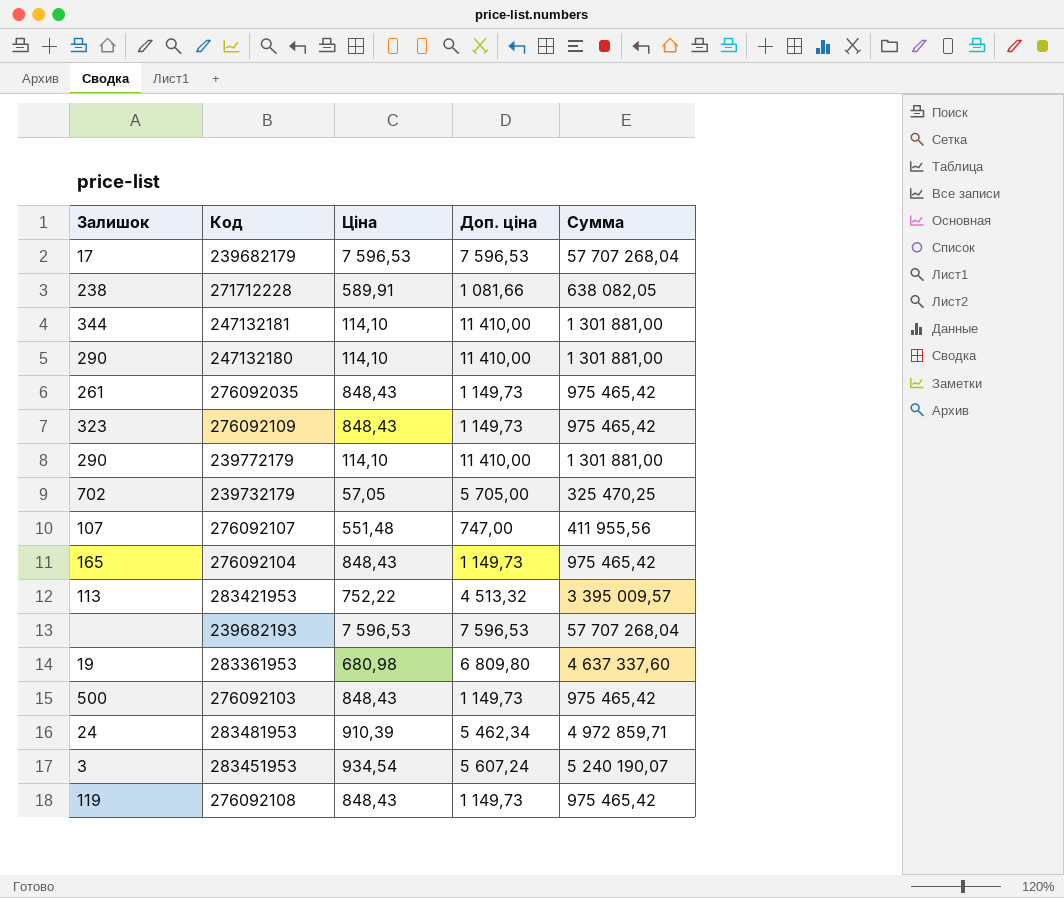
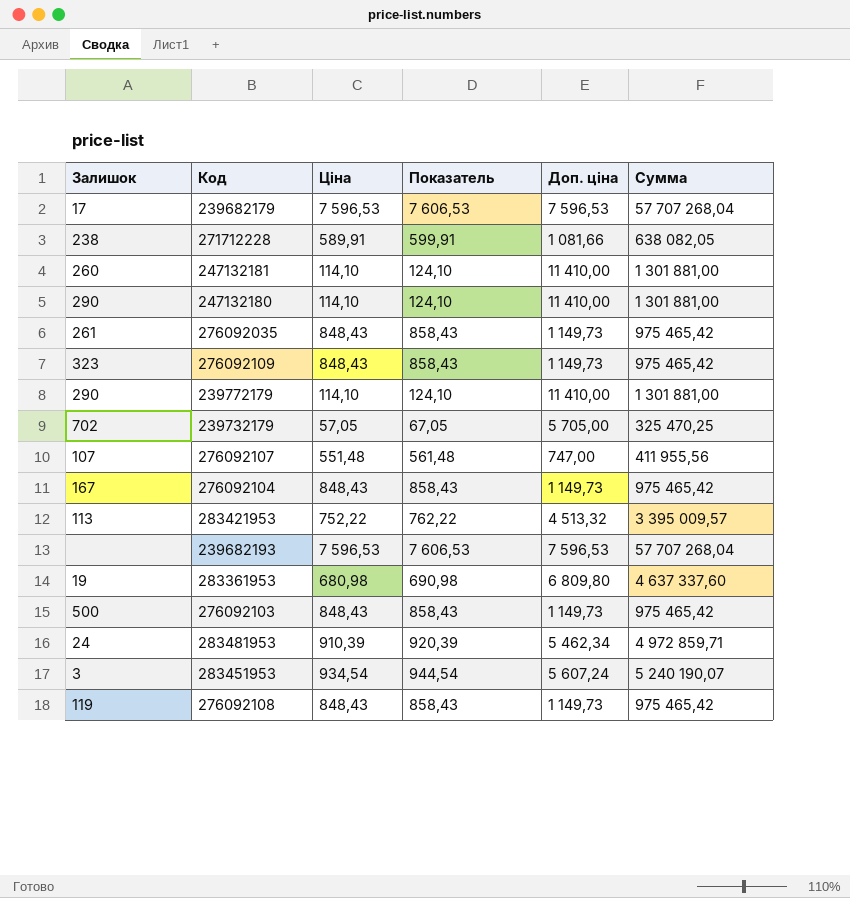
column Показатель | formula: none -> [Ціна] + 10
247132181 | Залишок: 344 -> 260
276092104 | Залишок: 165 -> 167

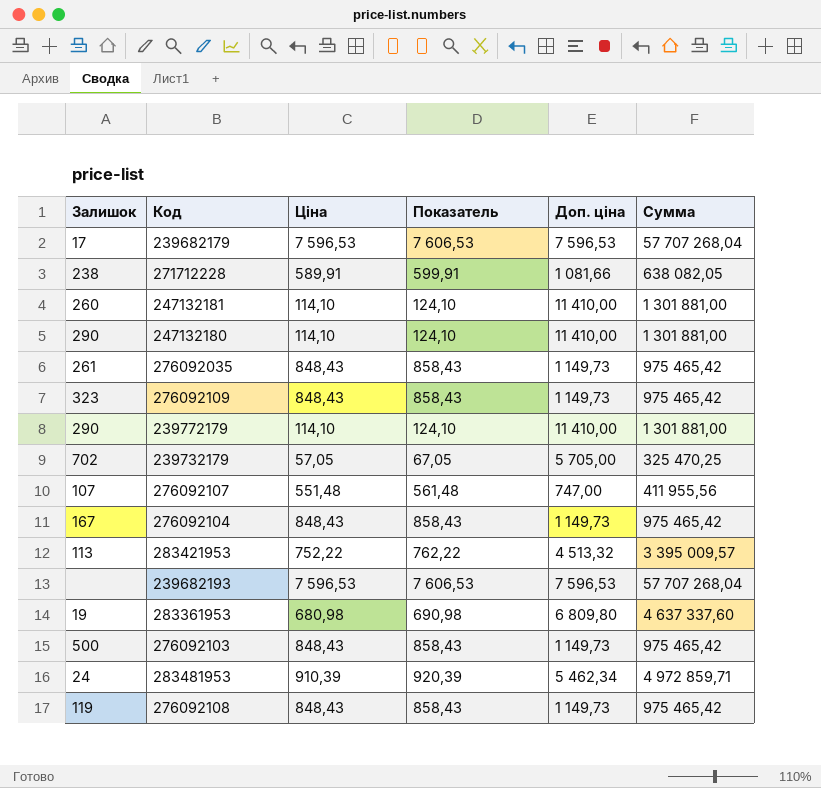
row 283451953: 3 | 934,54 | 944,54 | 5 607,24 | 5 240 190,07 -> none

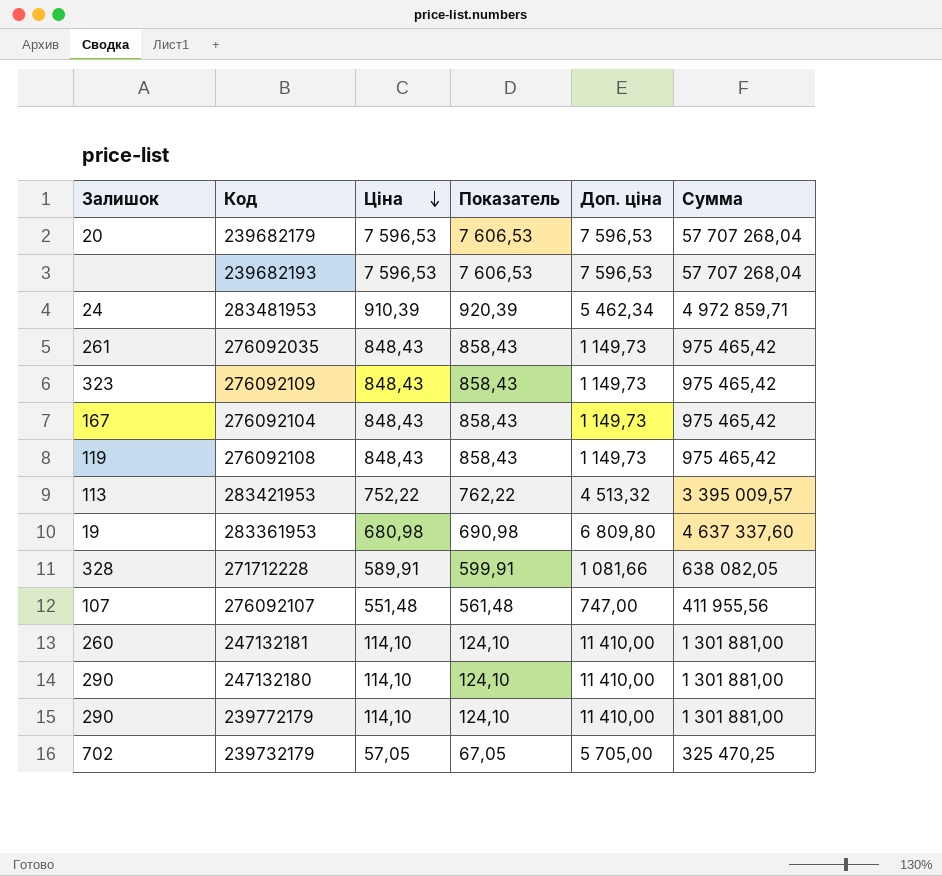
row order: none -> Ціна descending
row 276092103: 500 | 848,43 | 858,43 | 1 149,73 | 975 465,42 -> none
239682179 | Залишок: 17 -> 20
271712228 | Залишок: 238 -> 328

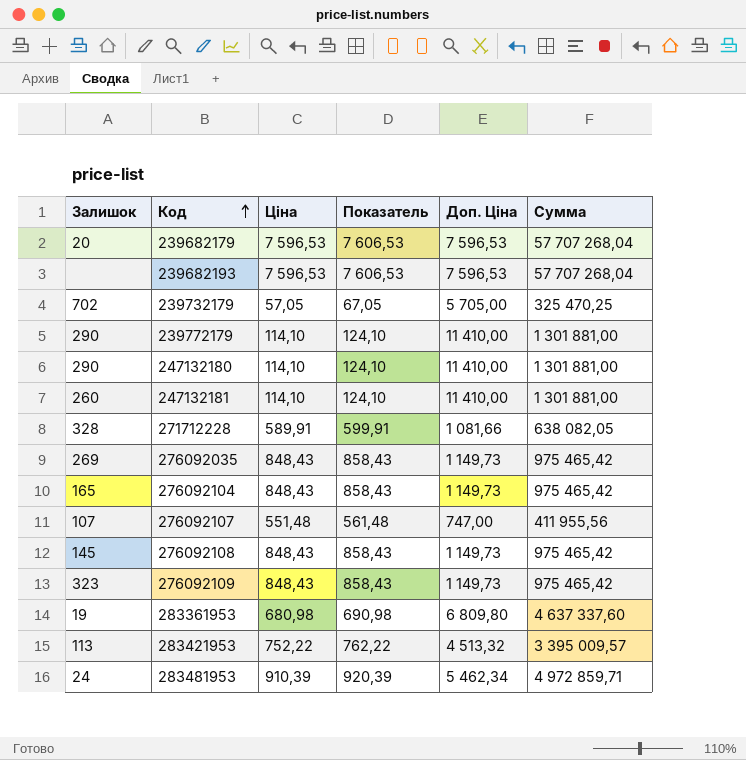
row order: Ціна descending -> Код ascending
column name: Доп. ціна -> Доп. Ціна
276092035 | Залишок: 261 -> 269
276092104 | Залишок: 167 -> 165
276092108 | Залишок: 119 -> 145

